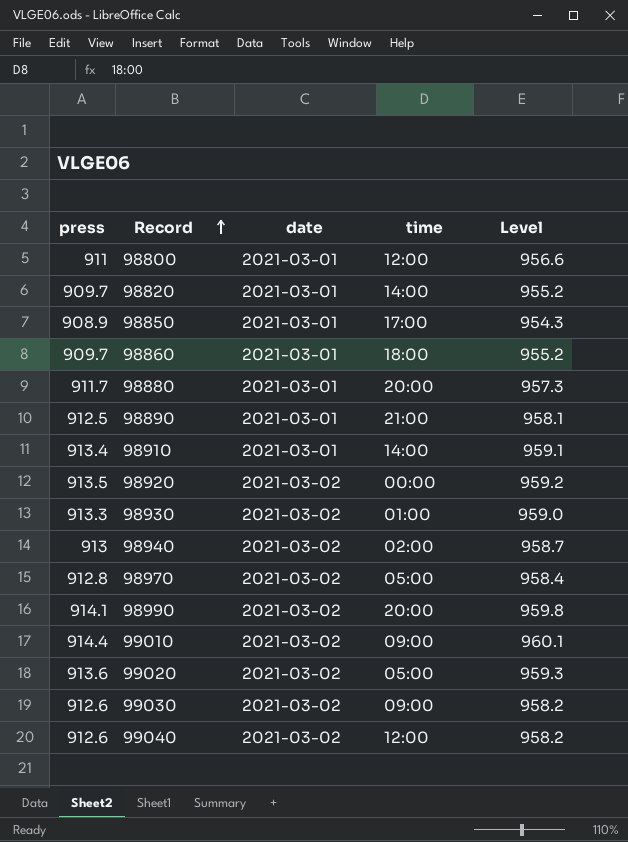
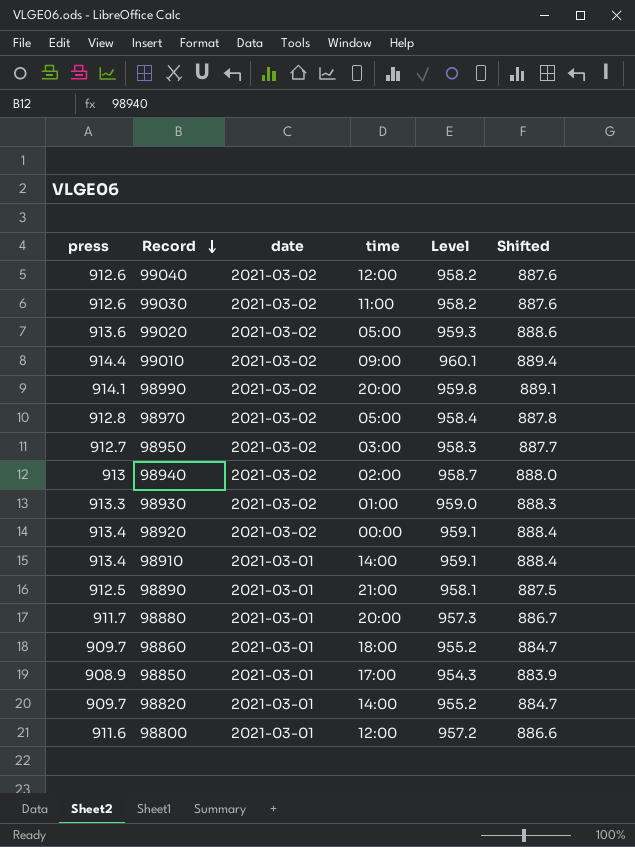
row order: Record ascending -> Record descending
column Shifted | formula: none -> [press] - 25
99030 | time: 09:00 -> 11:00
row 98950: none -> 912.7 | 2021-03-02 | 03:00 | 958.3 | 887.7
98920 | press: 913.5 -> 913.4
98920 | Level: 959.2 -> 959.1
98800 | press: 911 -> 911.6
98800 | Level: 956.6 -> 957.2

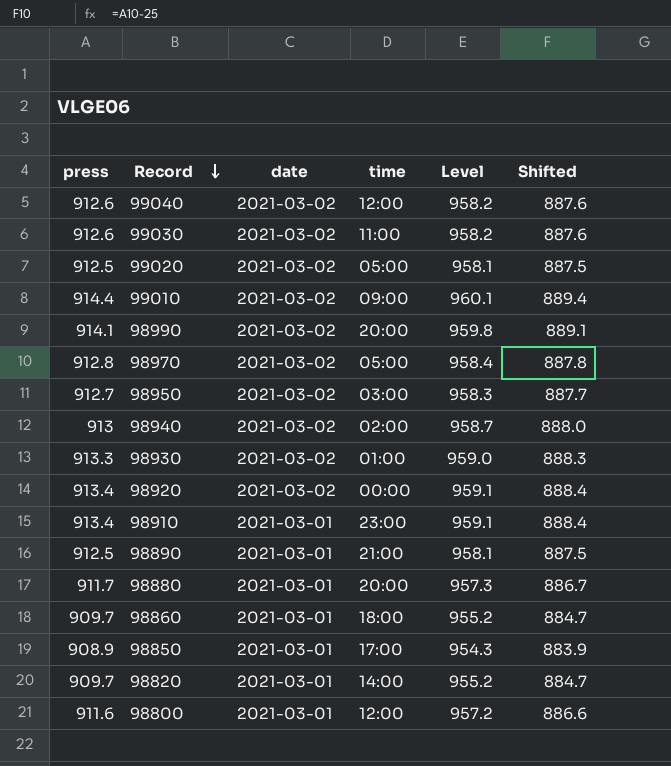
99020 | press: 913.6 -> 912.5
99020 | Level: 959.3 -> 958.1
99020 | Shifted: 888.6 -> 887.5
98910 | time: 14:00 -> 23:00

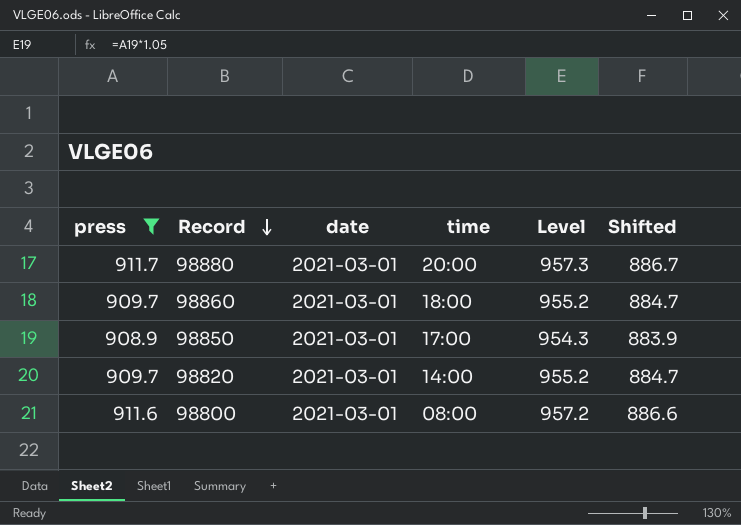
filter: none -> press <= 911.7
98800 | time: 12:00 -> 08:00

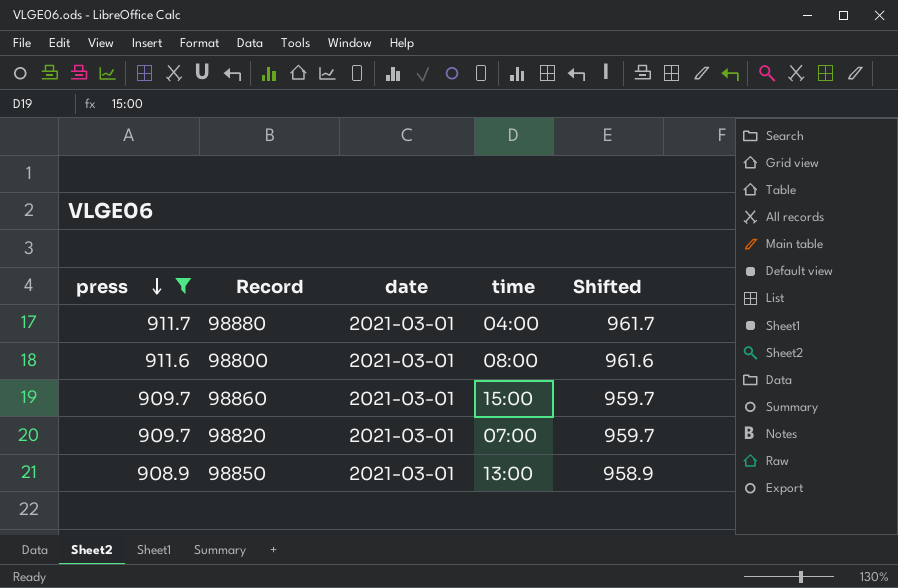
row order: Record descending -> press descending
column Level | formula: [press] * 1.05 -> none
column Shifted | formula: [press] - 25 -> [press] + 50
98880 | time: 20:00 -> 04:00
98860 | time: 18:00 -> 15:00
98820 | time: 14:00 -> 07:00
98850 | time: 17:00 -> 13:00

